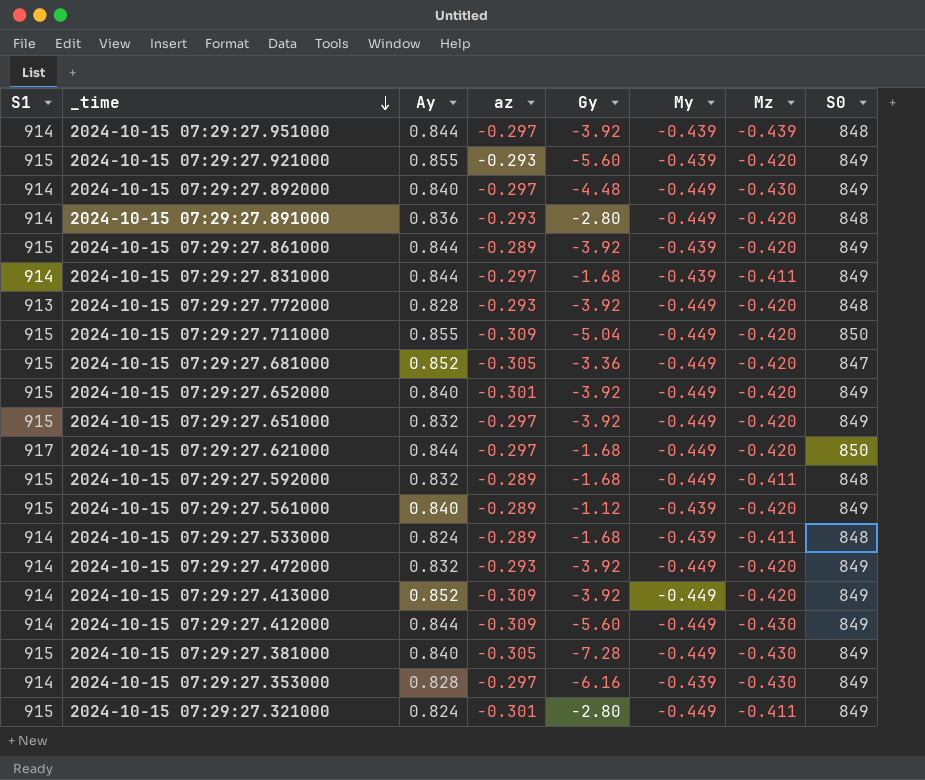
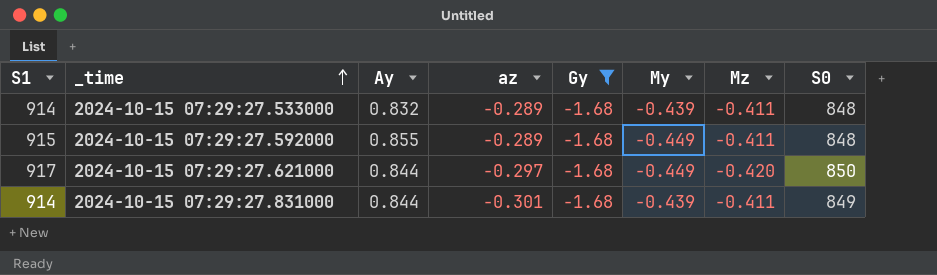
filter: none -> Gy = -1.68
row order: _time descending -> _time ascending
2024-10-15 07:29:27.533000 | Ay: 0.824 -> 0.832
2024-10-15 07:29:27.592000 | Ay: 0.832 -> 0.855
2024-10-15 07:29:27.831000 | az: -0.297 -> -0.301

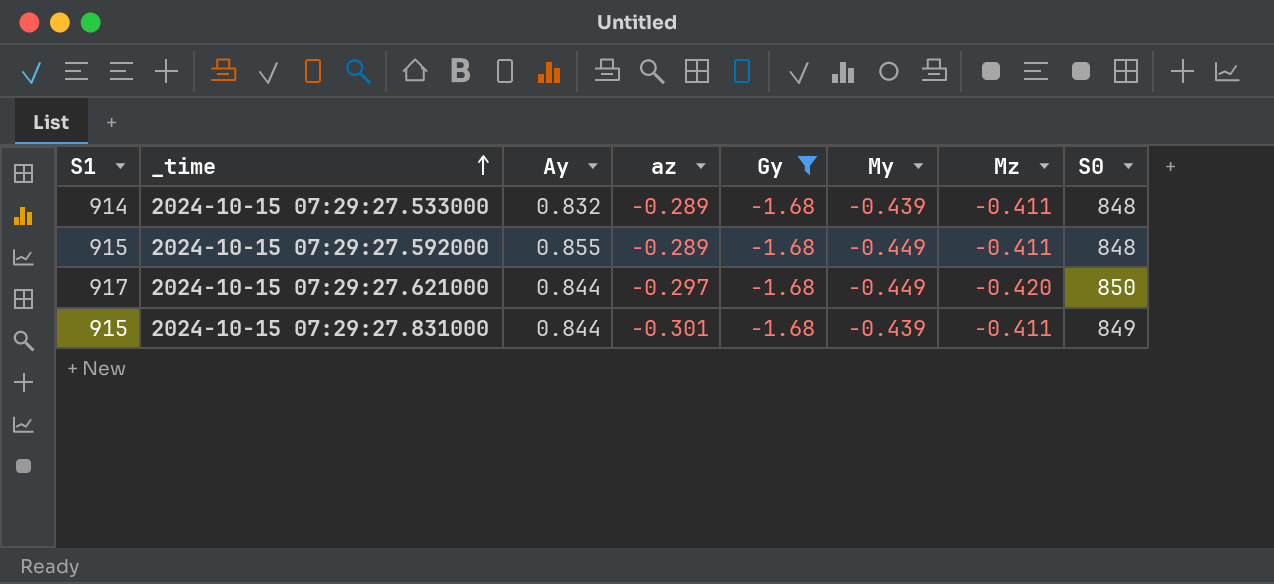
2024-10-15 07:29:27.831000 | S1: 914 -> 915

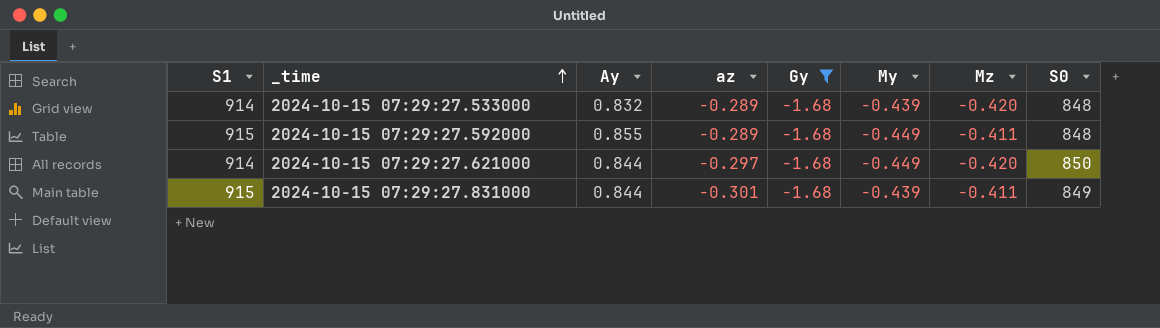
2024-10-15 07:29:27.533000 | Mz: -0.411 -> -0.420
2024-10-15 07:29:27.621000 | S1: 917 -> 914

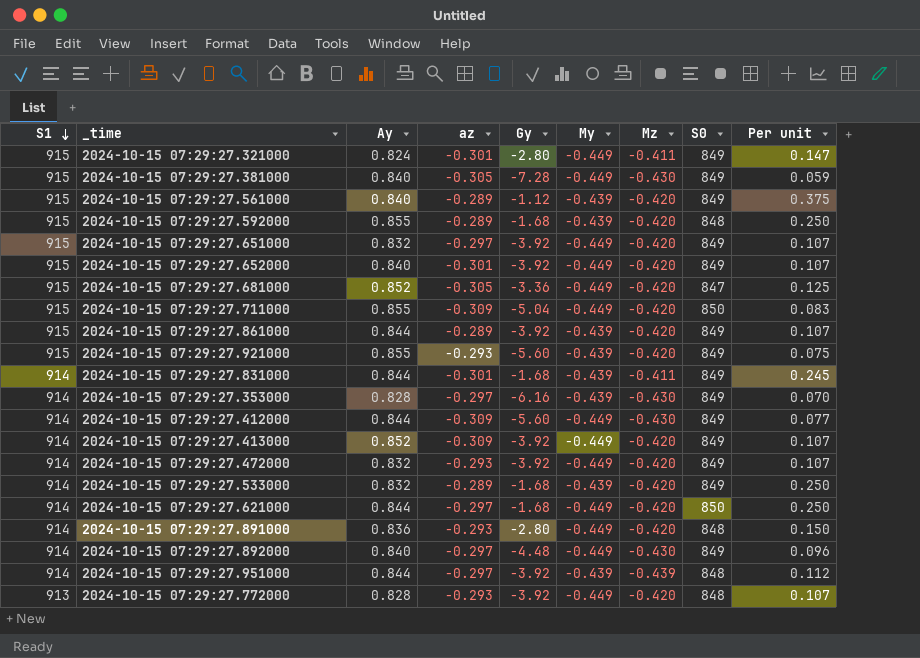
filter: Gy = -1.68 -> none
row order: _time ascending -> S1 descending
column Per unit | formula: none -> [Mz] / [Gy]
2024-10-15 07:29:27.592000 | My: -0.449 -> -0.439
2024-10-15 07:29:27.592000 | Mz: -0.411 -> -0.420
2024-10-15 07:29:27.831000 | S1: 915 -> 914
2024-10-15 07:29:27.533000 | S0: 848 -> 849

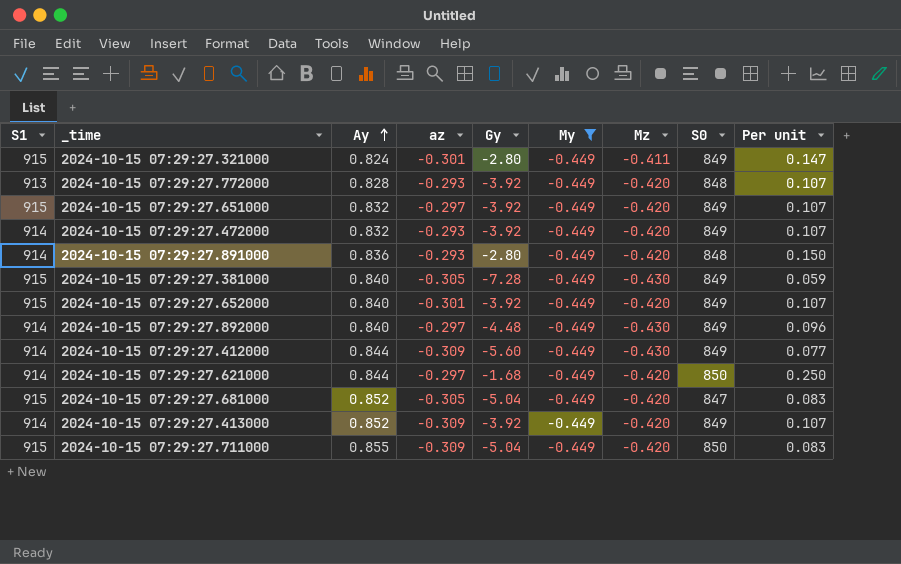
filter: none -> My = -0.449
row order: S1 descending -> Ay ascending
2024-10-15 07:29:27.681000 | Gy: -3.36 -> -5.04
2024-10-15 07:29:27.681000 | Per unit: 0.125 -> 0.083

